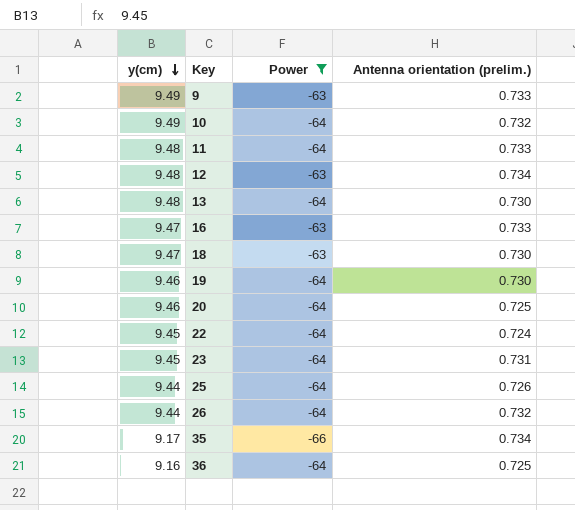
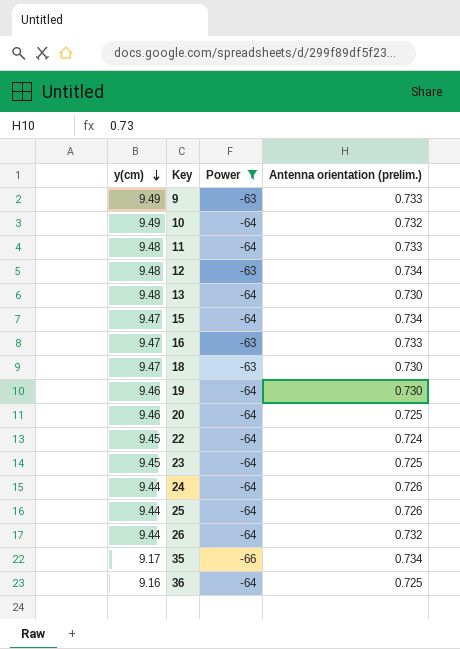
row 15: none -> 9.47 | -64 | 0.734
23 | Antenna orientation (prelim.): 0.731 -> 0.725
row 24: none -> 9.44 | -64 | 0.726

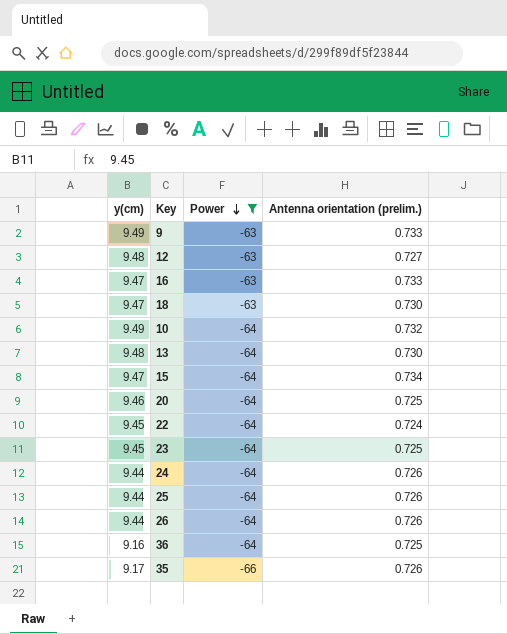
row order: y(cm) descending -> Power descending
row 11: 9.48 | -64 | 0.733 -> none
row 19: 9.46 | -64 | 0.730 -> none
12 | Antenna orientation (prelim.): 0.734 -> 0.727
26 | Antenna orientation (prelim.): 0.732 -> 0.726
35 | Antenna orientation (prelim.): 0.734 -> 0.726

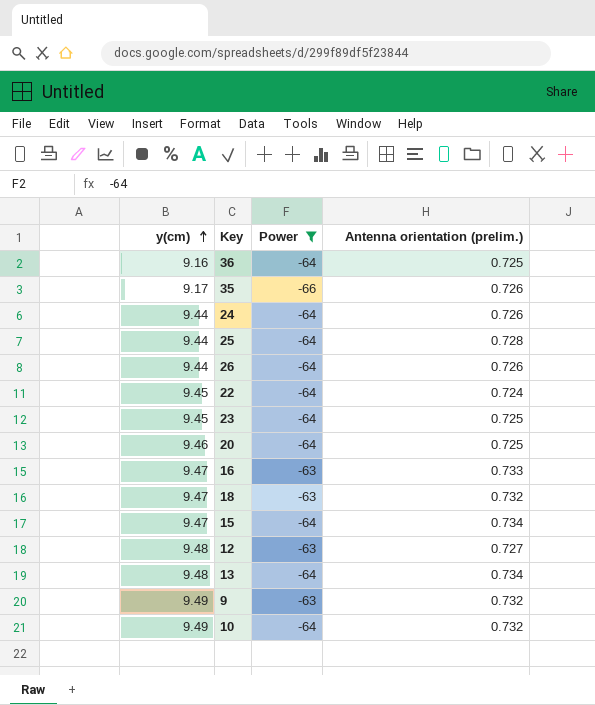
row order: Power descending -> y(cm) ascending
25 | Antenna orientation (prelim.): 0.726 -> 0.728
18 | Antenna orientation (prelim.): 0.730 -> 0.732
13 | Antenna orientation (prelim.): 0.730 -> 0.734
9 | Antenna orientation (prelim.): 0.733 -> 0.732

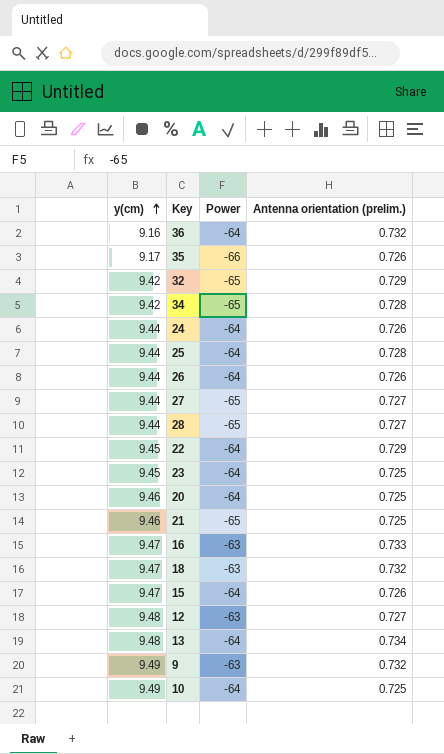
filter: Power != -65 -> none
36 | Antenna orientation (prelim.): 0.725 -> 0.732
22 | Antenna orientation (prelim.): 0.724 -> 0.729
15 | Antenna orientation (prelim.): 0.734 -> 0.726
10 | Antenna orientation (prelim.): 0.732 -> 0.725

